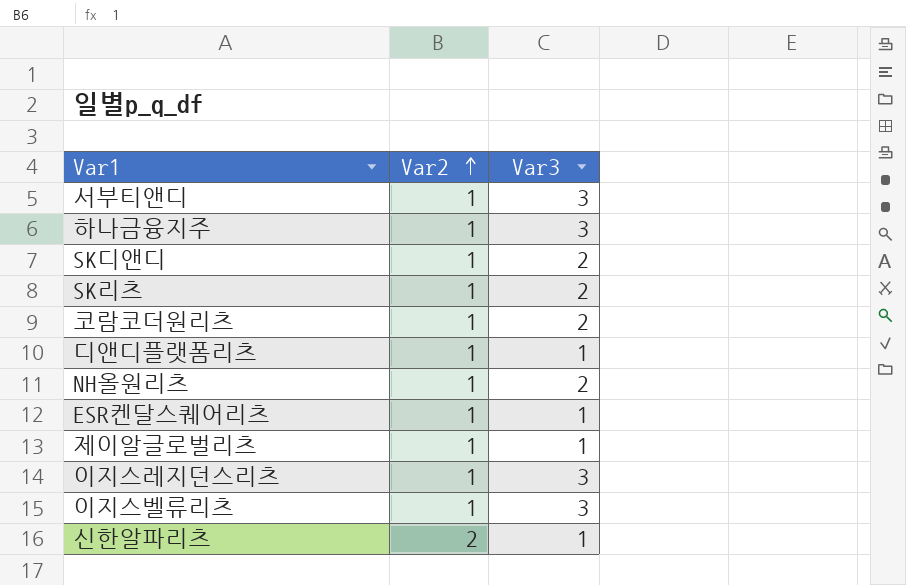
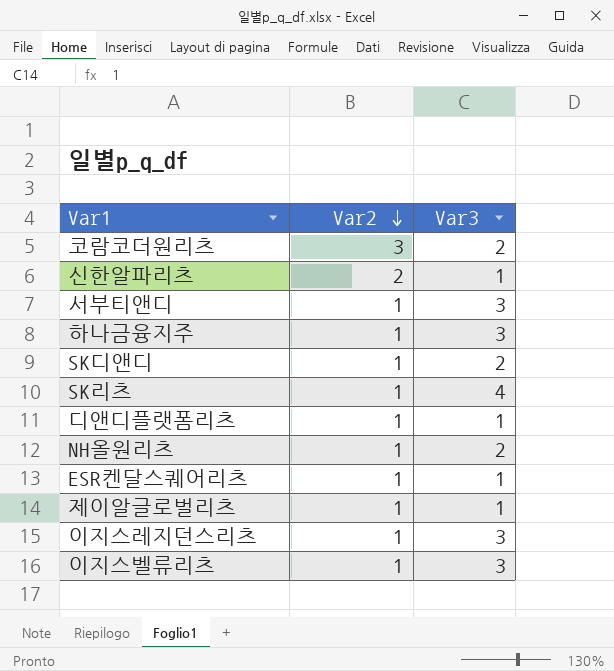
row order: Var2 ascending -> Var2 descending
코람코더원리츠 | Var2: 1 -> 3
SK리츠 | Var3: 2 -> 4

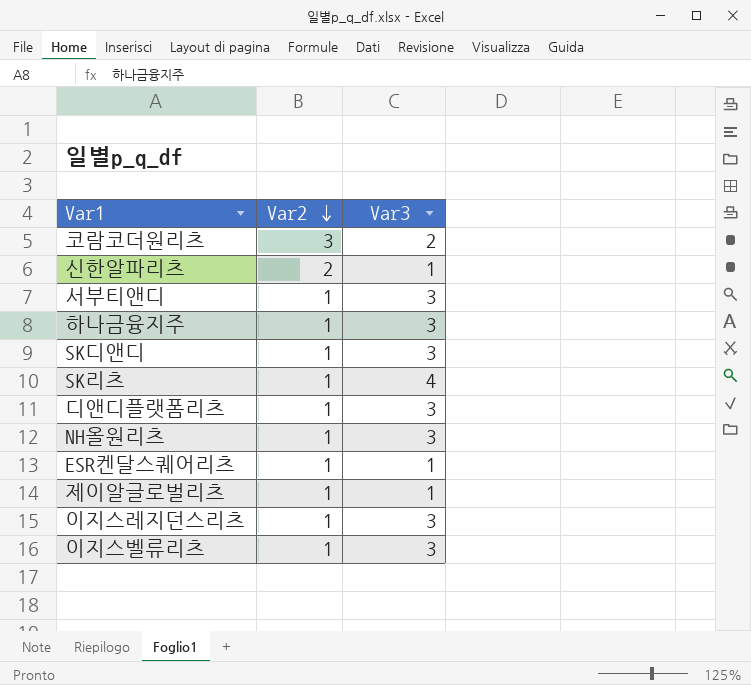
SK디앤디 | Var3: 2 -> 3
디앤디플랫폼리츠 | Var3: 1 -> 3
NH올원리츠 | Var3: 2 -> 3

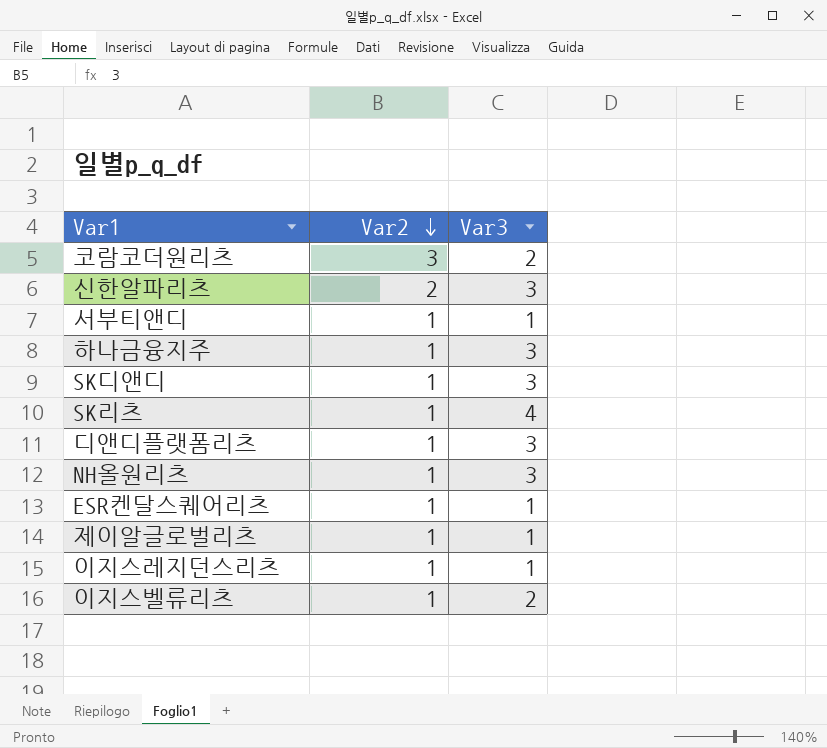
신한알파리츠 | Var3: 1 -> 3
서부티앤디 | Var3: 3 -> 1
이지스레지던스리츠 | Var3: 3 -> 1
이지스벨류리츠 | Var3: 3 -> 2

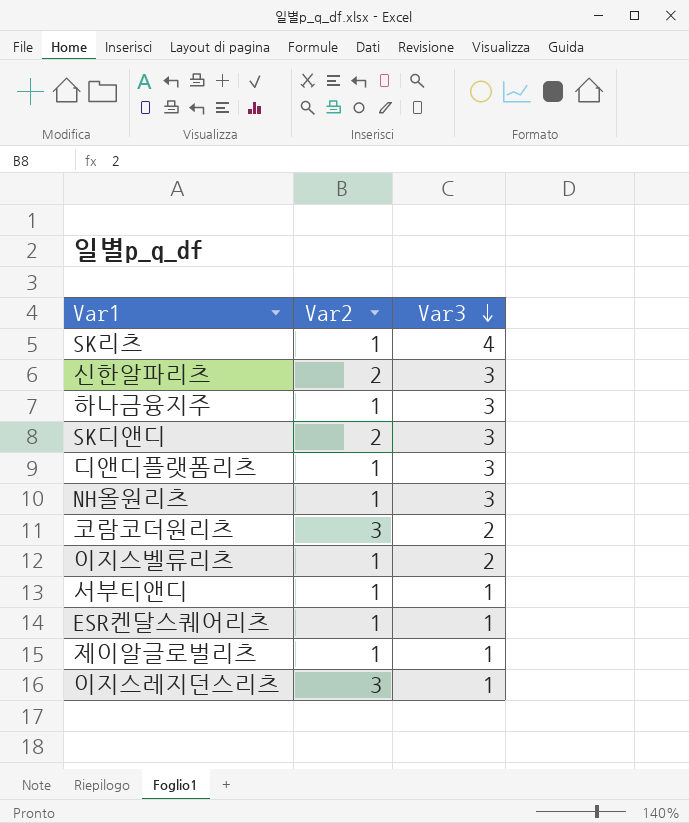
row order: Var2 descending -> Var3 descending
SK디앤디 | Var2: 1 -> 2
이지스레지던스리츠 | Var2: 1 -> 3

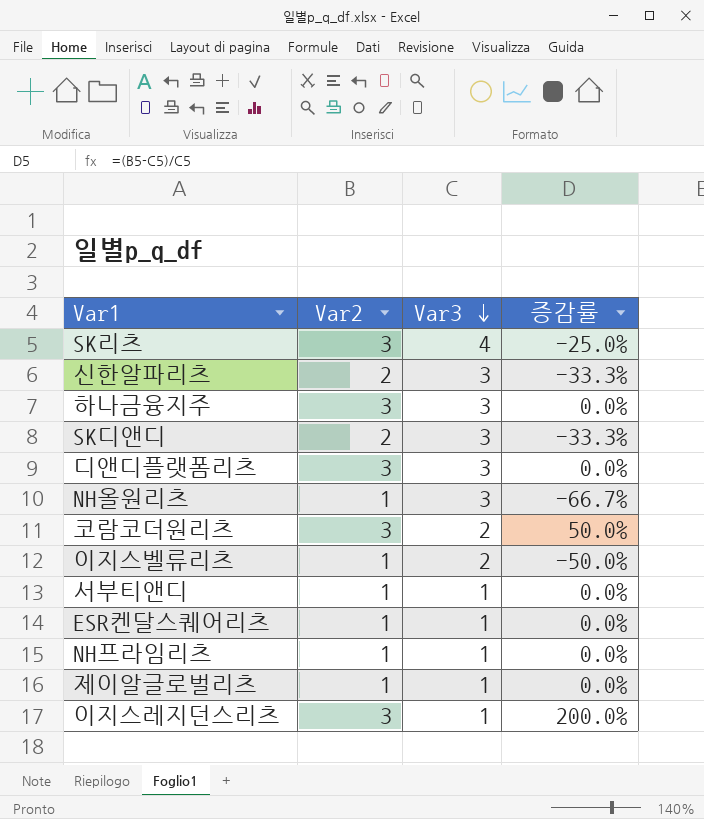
column 증감률 | formula: none -> ([Var2] - [Var3]) / [Var3]
SK리츠 | Var2: 1 -> 3
하나금융지주 | Var2: 1 -> 3
디앤디플랫폼리츠 | Var2: 1 -> 3
row NH프라임리츠: none -> 1 | 1 | 0.0%

